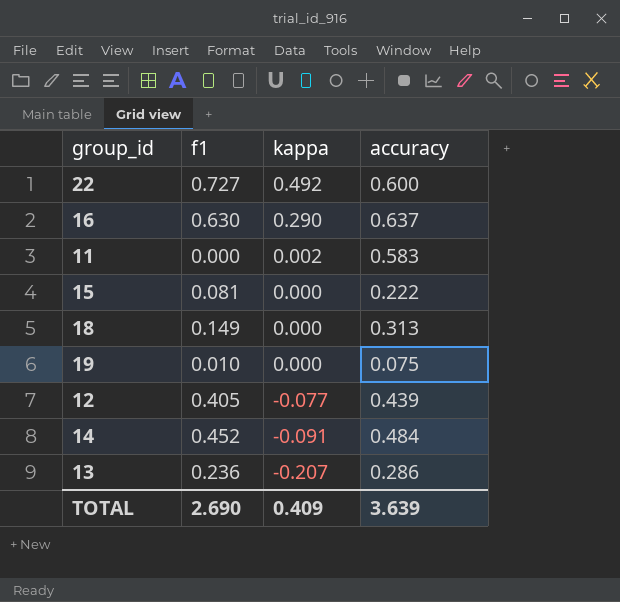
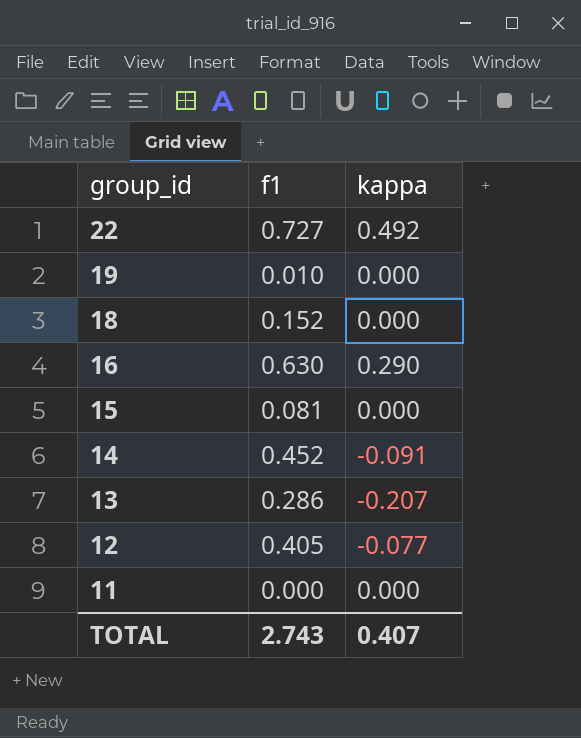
row order: kappa descending -> group_id descending
column accuracy | position: 4 -> none
18 | f1: 0.149 -> 0.152
13 | f1: 0.236 -> 0.286
11 | kappa: 0.002 -> 0.000
TOTAL | f1: 2.690 -> 2.743
TOTAL | kappa: 0.409 -> 0.407

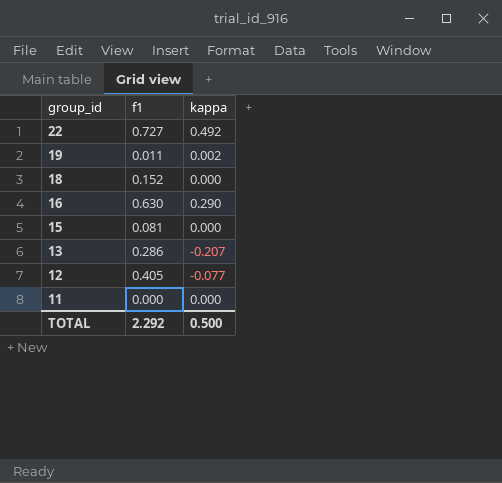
row 14: 0.452 | -0.091 -> none
19 | f1: 0.010 -> 0.011
19 | kappa: 0.000 -> 0.002
TOTAL | f1: 2.743 -> 2.292
TOTAL | kappa: 0.407 -> 0.500

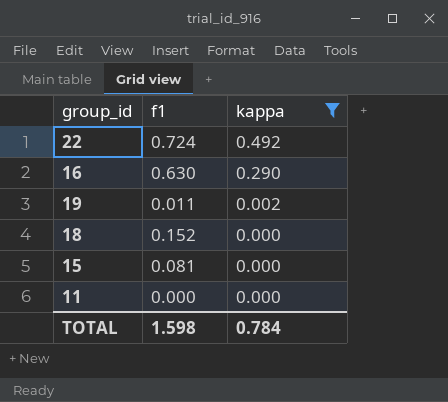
filter: none -> kappa >= 0.000
row order: group_id descending -> kappa descending
22 | f1: 0.727 -> 0.724
TOTAL | f1: 2.292 -> 1.598
TOTAL | kappa: 0.500 -> 0.784

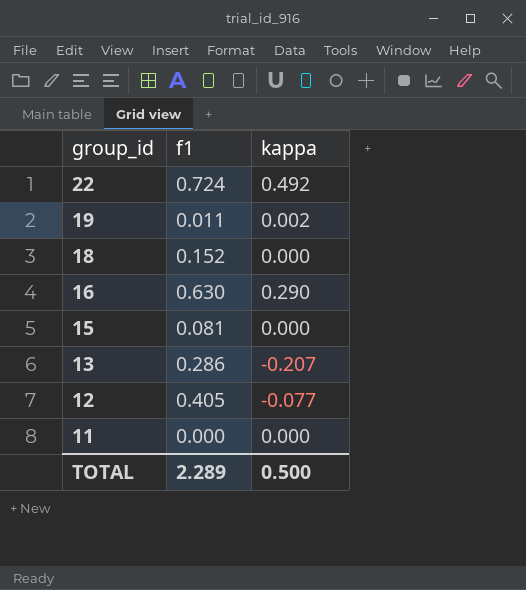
filter: kappa >= 0.000 -> none
row order: kappa descending -> group_id descending
TOTAL | f1: 1.598 -> 2.289
TOTAL | kappa: 0.784 -> 0.500

